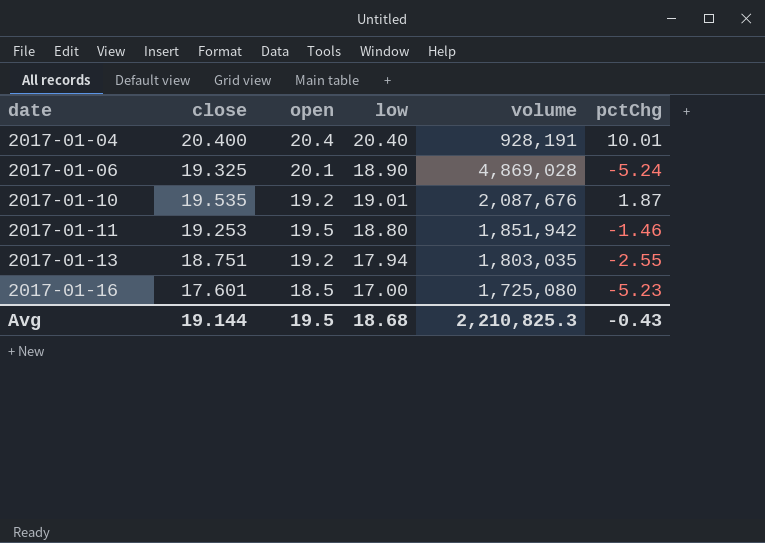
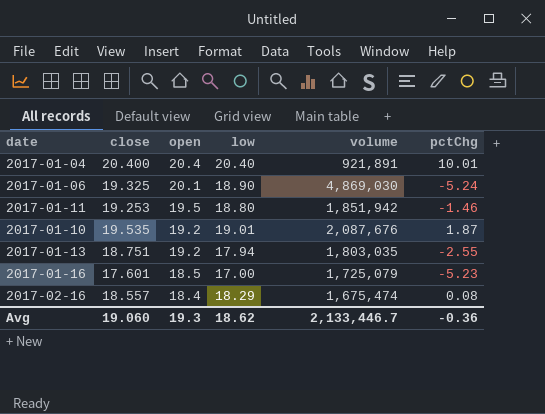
row order: date ascending -> open descending
2017-01-04 | volume: 928,191 -> 921,891
2017-01-06 | volume: 4,869,028 -> 4,869,030
2017-01-16 | volume: 1,725,080 -> 1,725,079
row 2017-02-16: none -> 18.557 | 18.4 | 18.29 | 1,675,474 | 0.08
Avg | close: 19.144 -> 19.060
Avg | open: 19.5 -> 19.3
Avg | low: 18.68 -> 18.62
Avg | volume: 2,210,825.3 -> 2,133,446.7
Avg | pctChg: -0.43 -> -0.36

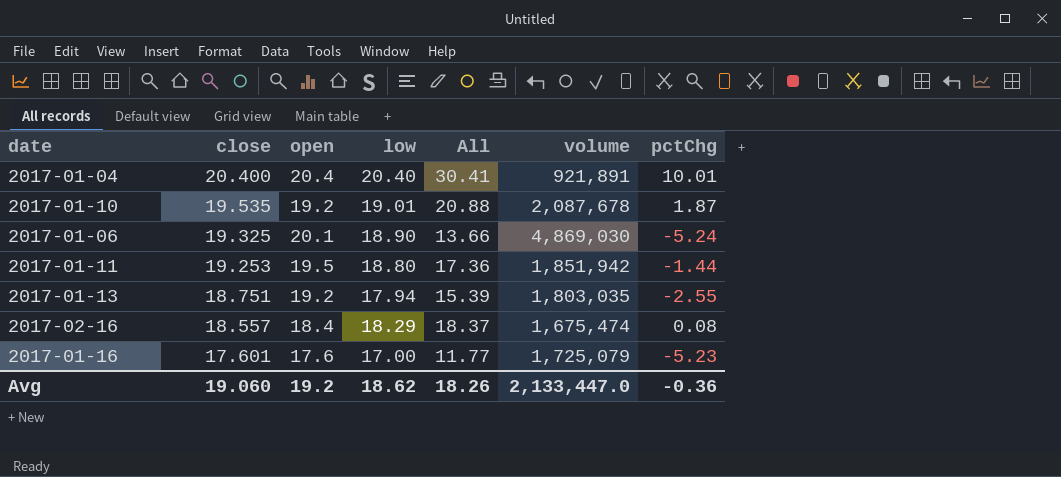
row order: open descending -> close descending
column All | formula: none -> [low] + [pctChg]
2017-01-10 | volume: 2,087,676 -> 2,087,678
2017-01-11 | pctChg: -1.46 -> -1.44
2017-01-16 | open: 18.5 -> 17.6
Avg | open: 19.3 -> 19.2
Avg | volume: 2,133,446.7 -> 2,133,447.0

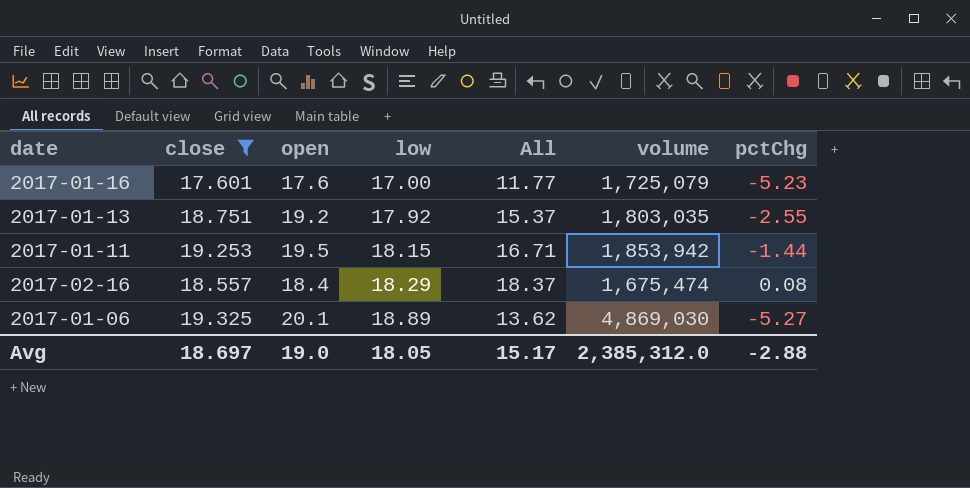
filter: none -> close <= 19.325
row order: close descending -> low ascending
2017-01-13 | low: 17.94 -> 17.92
2017-01-13 | All: 15.39 -> 15.37
2017-01-11 | low: 18.80 -> 18.15
2017-01-11 | All: 17.36 -> 16.71
2017-01-11 | volume: 1,851,942 -> 1,853,942
2017-01-06 | low: 18.90 -> 18.89
2017-01-06 | All: 13.66 -> 13.62
2017-01-06 | pctChg: -5.24 -> -5.27
Avg | close: 19.060 -> 18.697
Avg | open: 19.2 -> 19.0
Avg | low: 18.62 -> 18.05
Avg | All: 18.26 -> 15.17
Avg | volume: 2,133,447.0 -> 2,385,312.0
Avg | pctChg: -0.36 -> -2.88

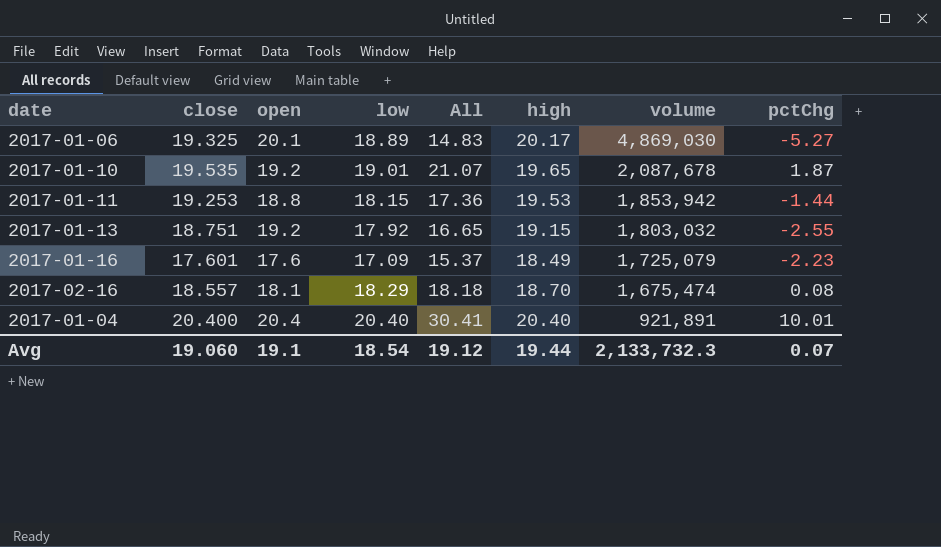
filter: close <= 19.325 -> none
row order: low ascending -> volume descending
column All | formula: [low] + [pctChg] -> [open] + [pctChg]
column high | position: none -> 6
2017-01-11 | open: 19.5 -> 18.8
2017-01-13 | volume: 1,803,035 -> 1,803,032
2017-01-16 | low: 17.00 -> 17.09
2017-01-16 | pctChg: -5.23 -> -2.23
2017-02-16 | open: 18.4 -> 18.1
Avg | close: 18.697 -> 19.060
Avg | open: 19.0 -> 19.1
Avg | low: 18.05 -> 18.54
Avg | All: 15.17 -> 19.12
Avg | volume: 2,385,312.0 -> 2,133,732.3
Avg | pctChg: -2.88 -> 0.07

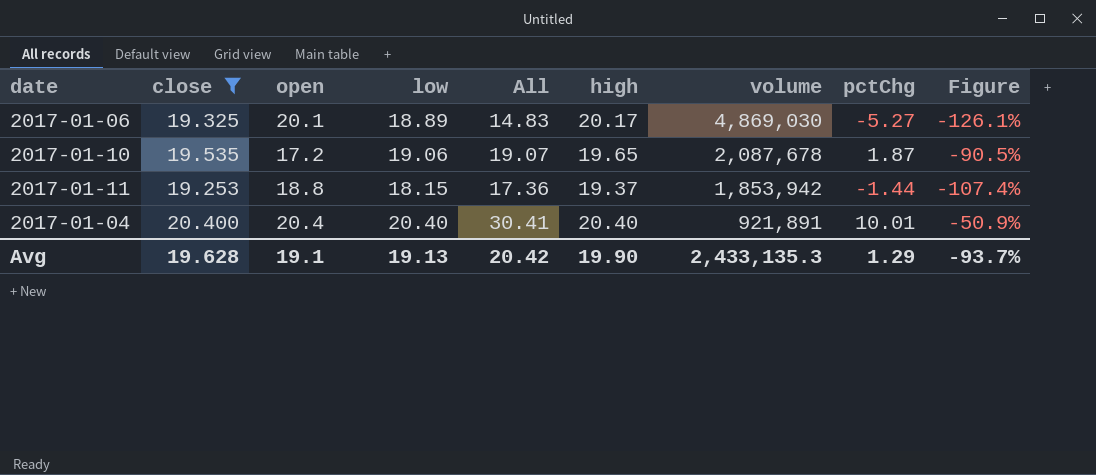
filter: none -> close >= 19.253
column Figure | formula: none -> ([pctChg] - [high]) / [high]
2017-01-10 | open: 19.2 -> 17.2
2017-01-10 | low: 19.01 -> 19.06
2017-01-10 | All: 21.07 -> 19.07
2017-01-11 | high: 19.53 -> 19.37
Avg | close: 19.060 -> 19.628
Avg | low: 18.54 -> 19.13
Avg | All: 19.12 -> 20.42
Avg | high: 19.44 -> 19.90
Avg | volume: 2,133,732.3 -> 2,433,135.3
Avg | pctChg: 0.07 -> 1.29

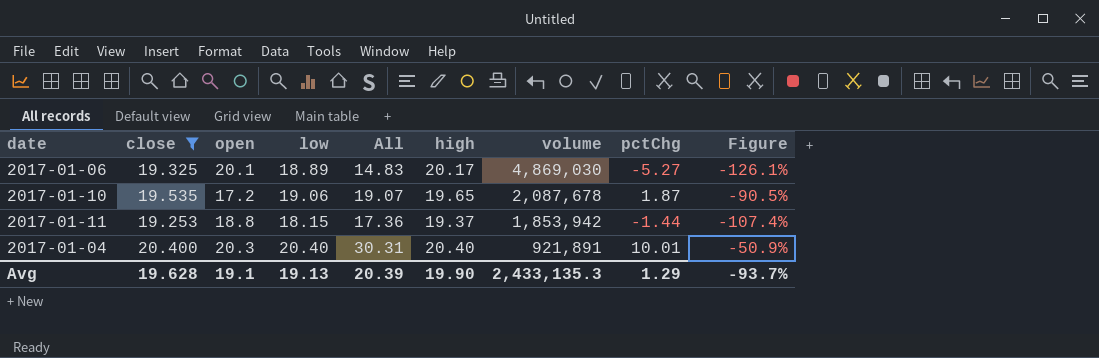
2017-01-04 | open: 20.4 -> 20.3
2017-01-04 | All: 30.41 -> 30.31
Avg | All: 20.42 -> 20.39

